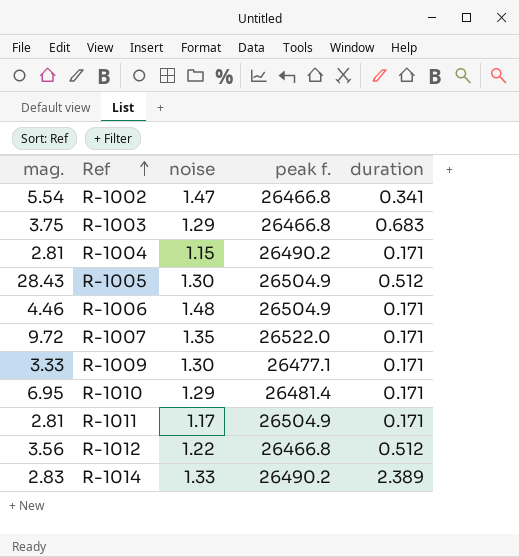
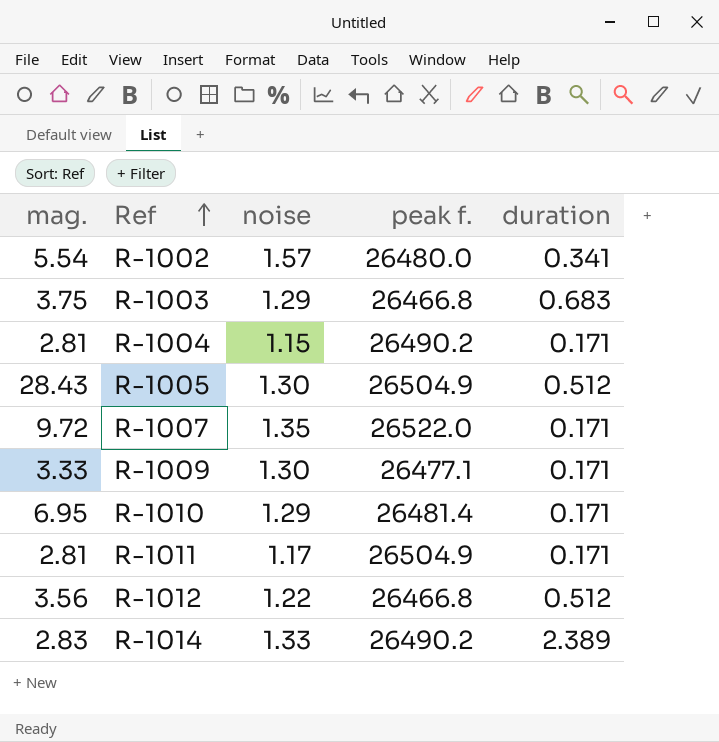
row R-1006: 4.46 | 1.48 | 26504.9 | 0.171 -> none
R-1002 | noise: 1.47 -> 1.57
R-1002 | peak f.: 26466.8 -> 26480.0

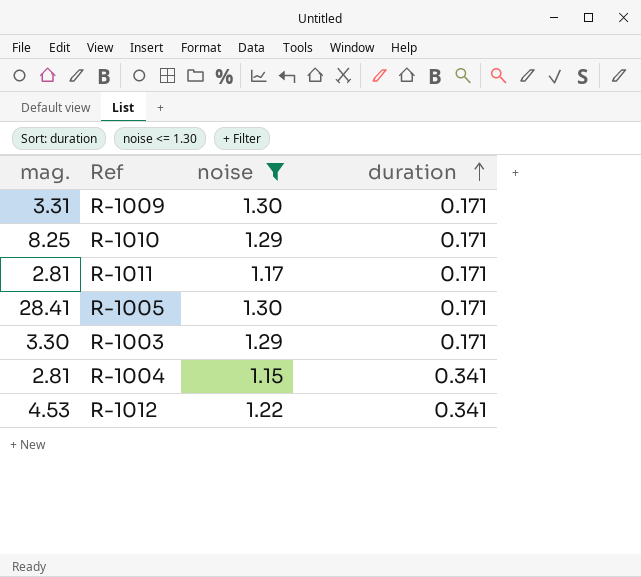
filter: none -> noise <= 1.30
row order: Ref ascending -> duration ascending
column peak f. | position: 4 -> none
R-1009 | mag.: 3.33 -> 3.31
R-1010 | mag.: 6.95 -> 8.25
R-1005 | mag.: 28.43 -> 28.41
R-1005 | duration: 0.512 -> 0.171
R-1003 | mag.: 3.75 -> 3.30
R-1003 | duration: 0.683 -> 0.171
R-1004 | duration: 0.171 -> 0.341
R-1012 | mag.: 3.56 -> 4.53
R-1012 | duration: 0.512 -> 0.341

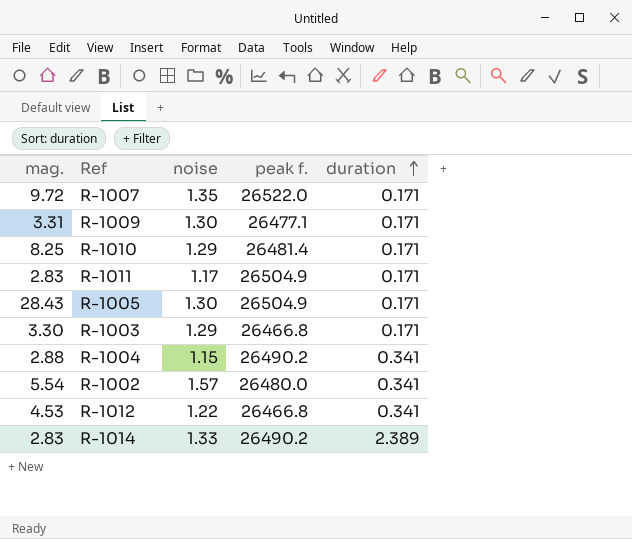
filter: noise <= 1.30 -> none
column peak f. | position: none -> 4
R-1011 | mag.: 2.81 -> 2.83
R-1005 | mag.: 28.41 -> 28.43
R-1004 | mag.: 2.81 -> 2.88

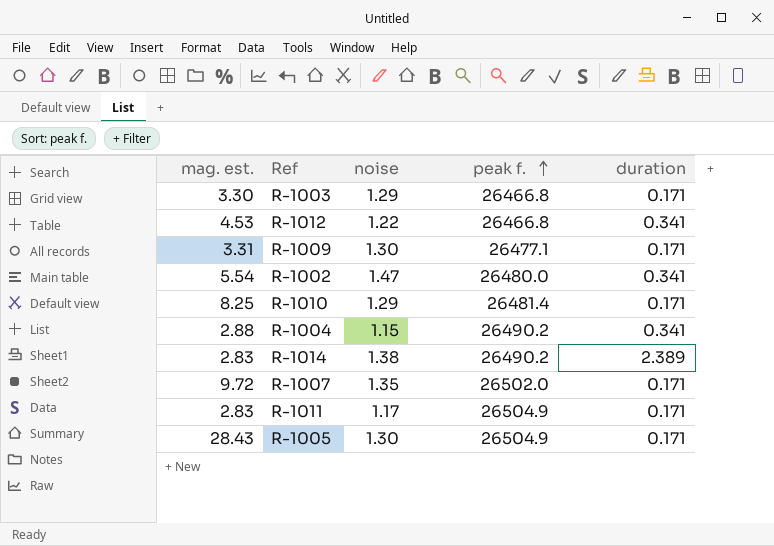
row order: duration ascending -> peak f. ascending
column name: mag. -> mag. est.
R-1002 | noise: 1.57 -> 1.47
R-1014 | noise: 1.33 -> 1.38
R-1007 | peak f.: 26522.0 -> 26502.0

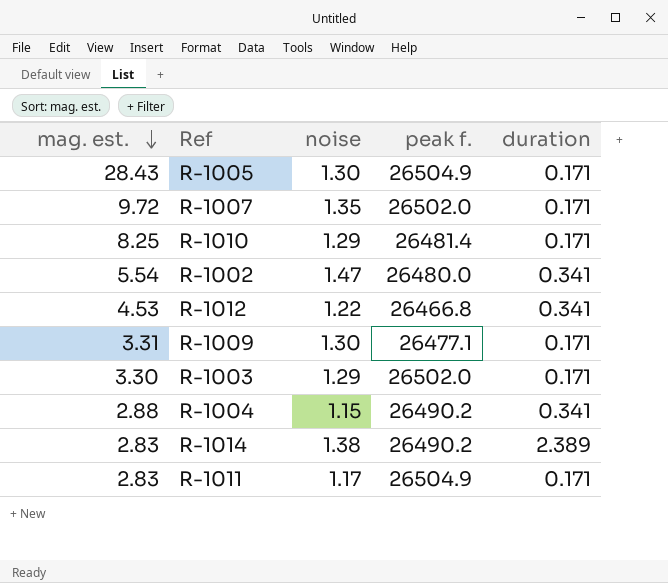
row order: peak f. ascending -> mag. est. descending
R-1003 | peak f.: 26466.8 -> 26502.0

